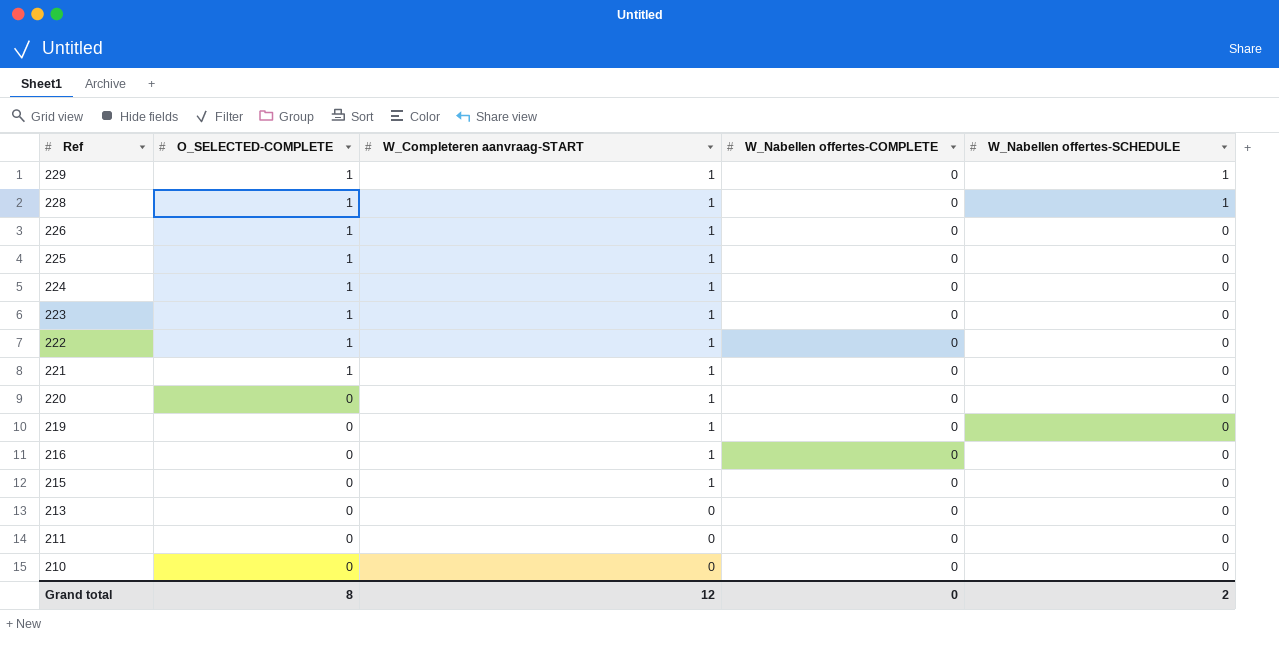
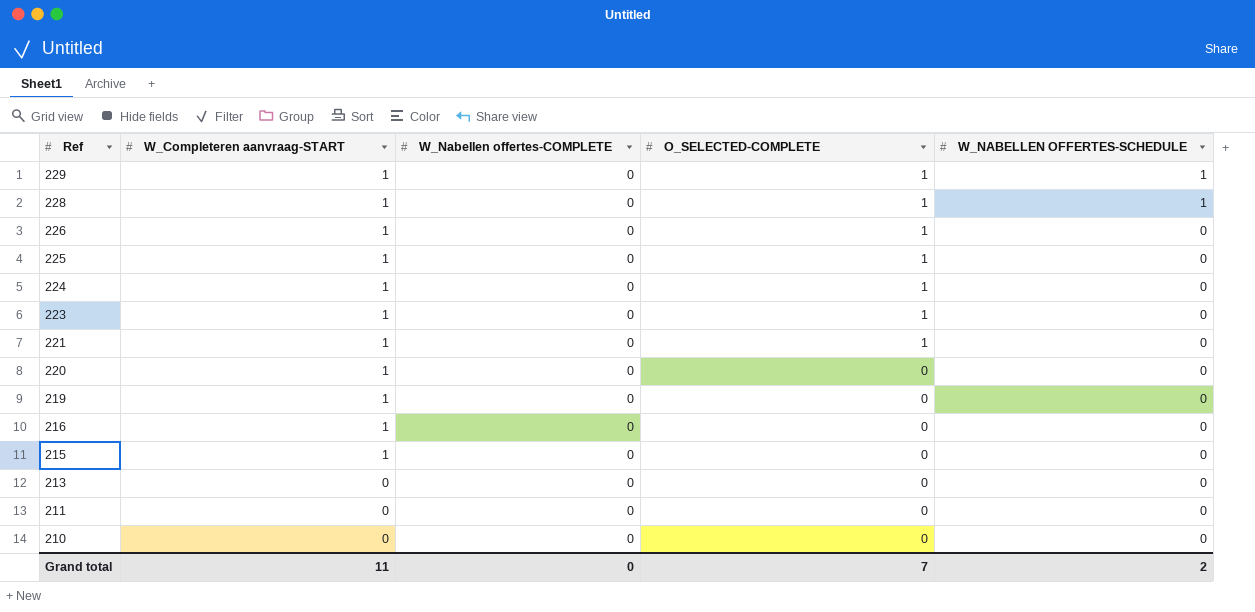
column O_SELECTED-COMPLETE | position: 2 -> 4
column name: W_Nabellen offertes-SCHEDULE -> W_NABELLEN OFFERTES-SCHEDULE
row 222: 1 | 1 | 0 | 0 -> none
Grand total | W_Completeren aanvraag-START: 12 -> 11
Grand total | O_SELECTED-COMPLETE: 8 -> 7

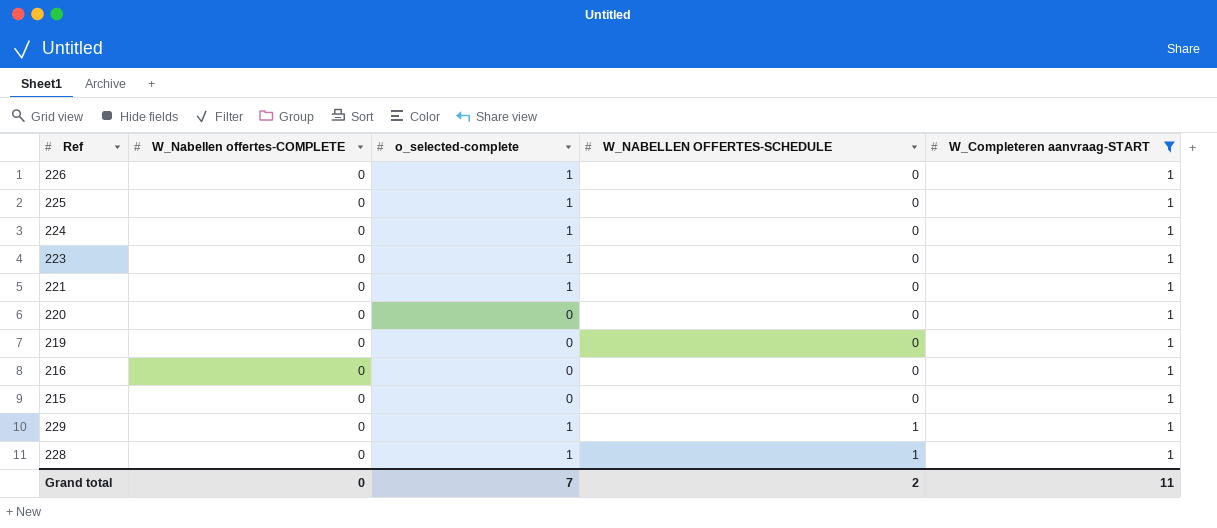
filter: none -> W_Completeren aanvraag-START = 1
row order: Ref descending -> W_NABELLEN OFFERTES-SCHEDULE ascending
column name: O_SELECTED-COMPLETE -> o_selected-complete
column W_Completeren aanvraag-START | position: 2 -> 5

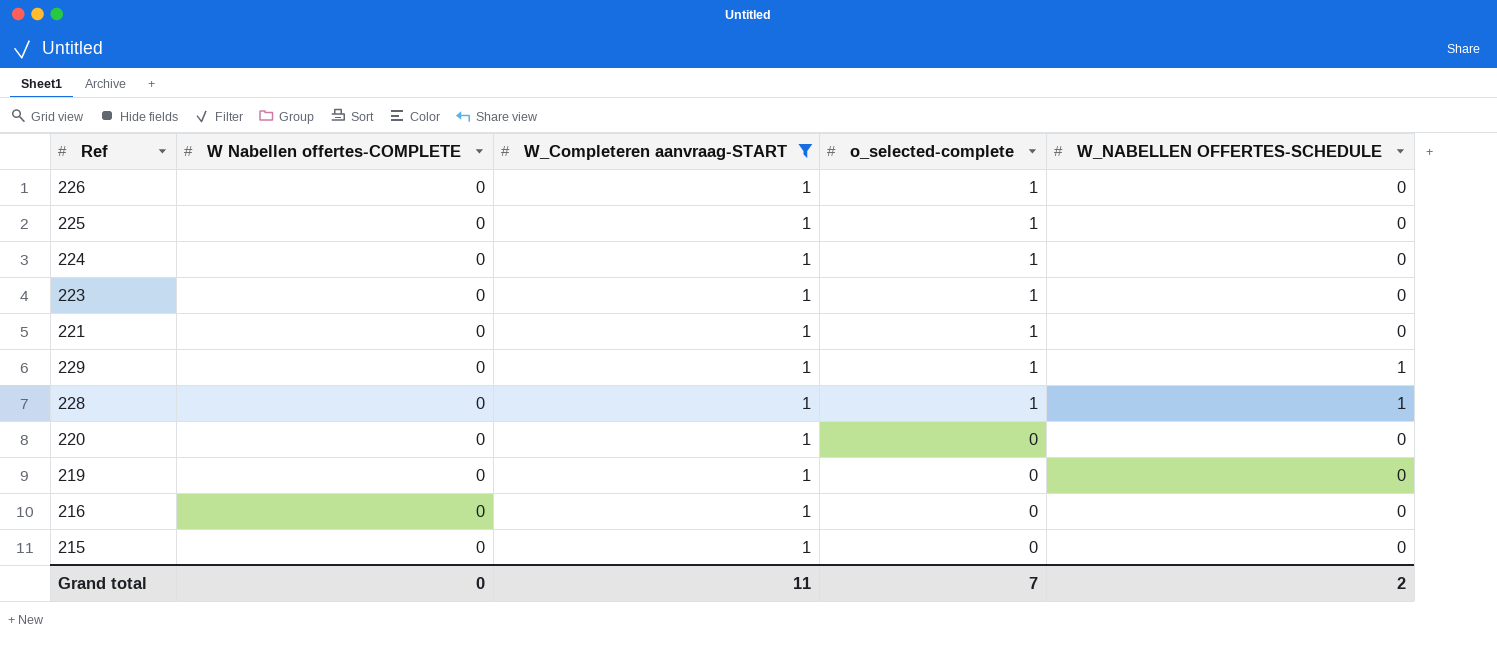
row order: W_NABELLEN OFFERTES-SCHEDULE ascending -> o_selected-complete descending
column name: W_Nabellen offertes-COMPLETE -> W Nabellen offertes-COMPLETE
column W_Completeren aanvraag-START | position: 5 -> 3

